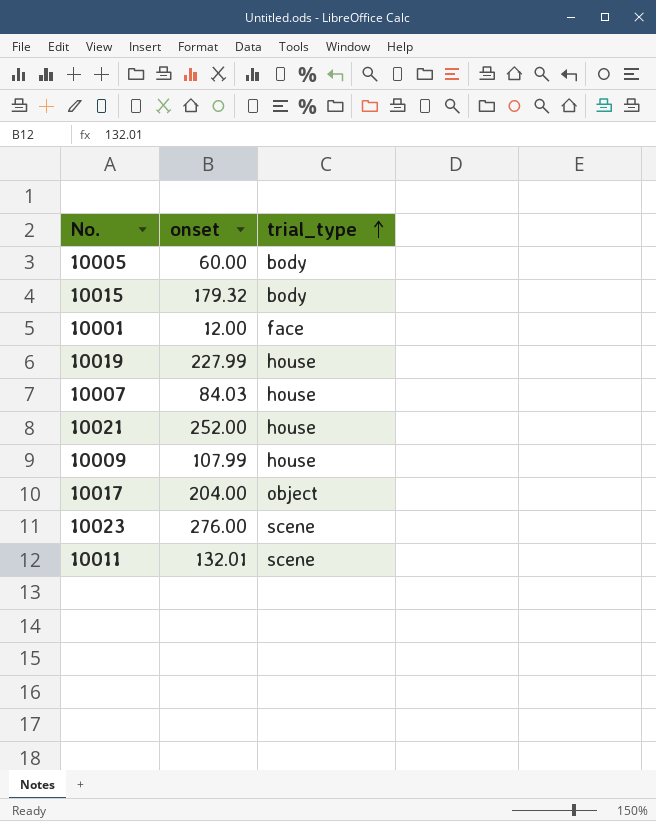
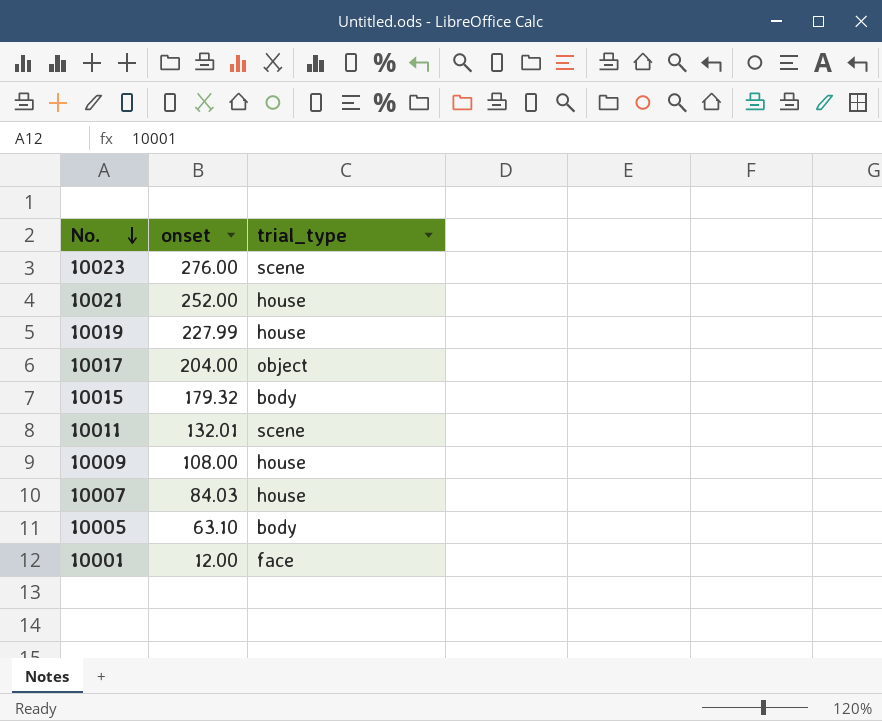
row order: trial_type ascending -> No. descending
10009 | onset: 107.99 -> 108.00
10005 | onset: 60.00 -> 63.10

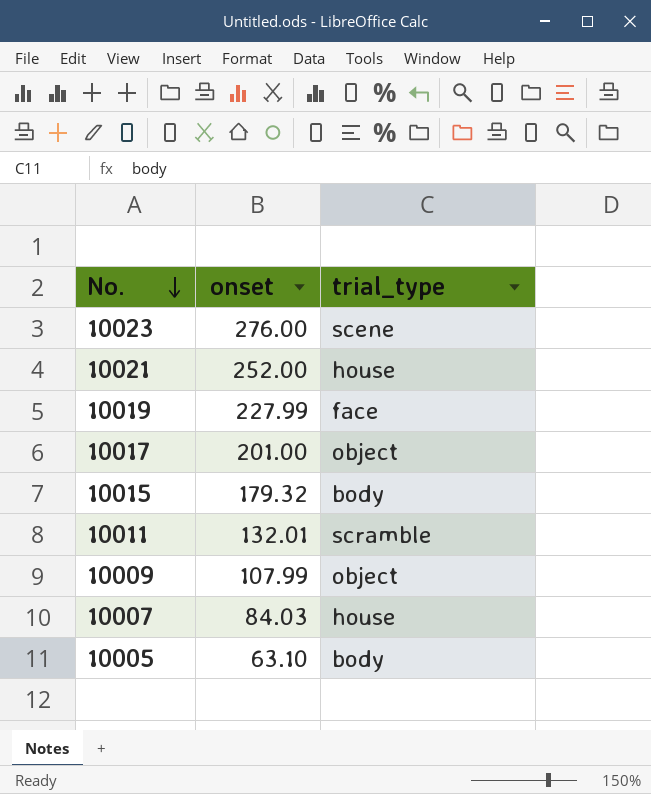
row 10001: 12.00 | face -> none
10019 | trial_type: house -> face
10017 | onset: 204.00 -> 201.00
10011 | trial_type: scene -> scramble
10009 | onset: 108.00 -> 107.99
10009 | trial_type: house -> object

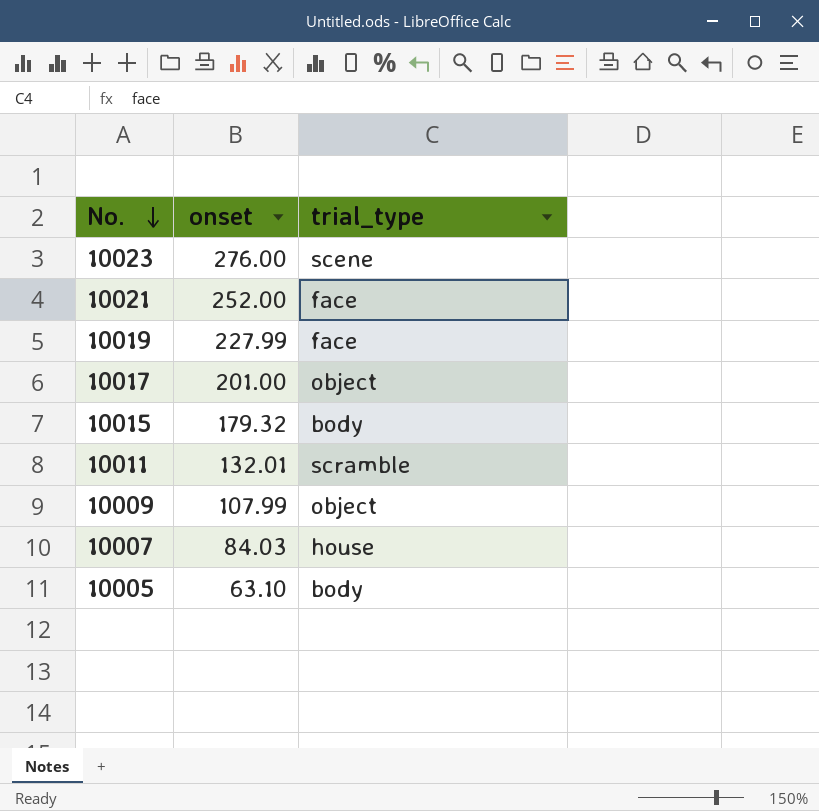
10021 | trial_type: house -> face

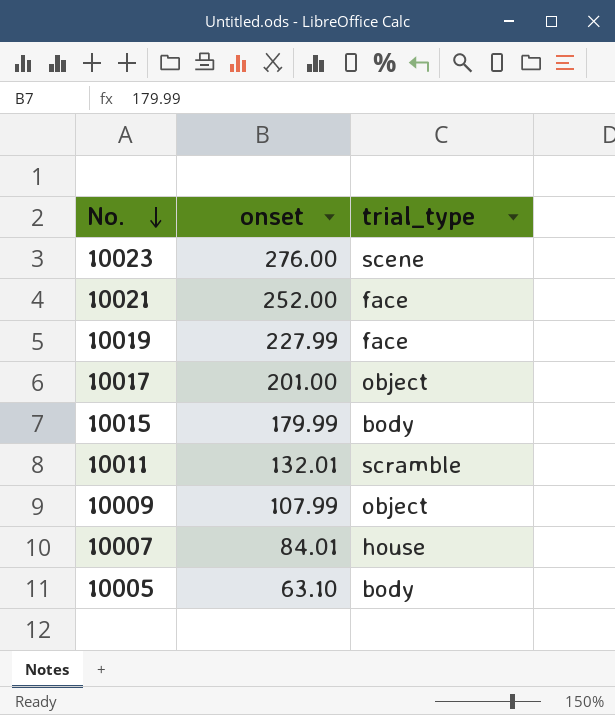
10015 | onset: 179.32 -> 179.99
10007 | onset: 84.03 -> 84.01

